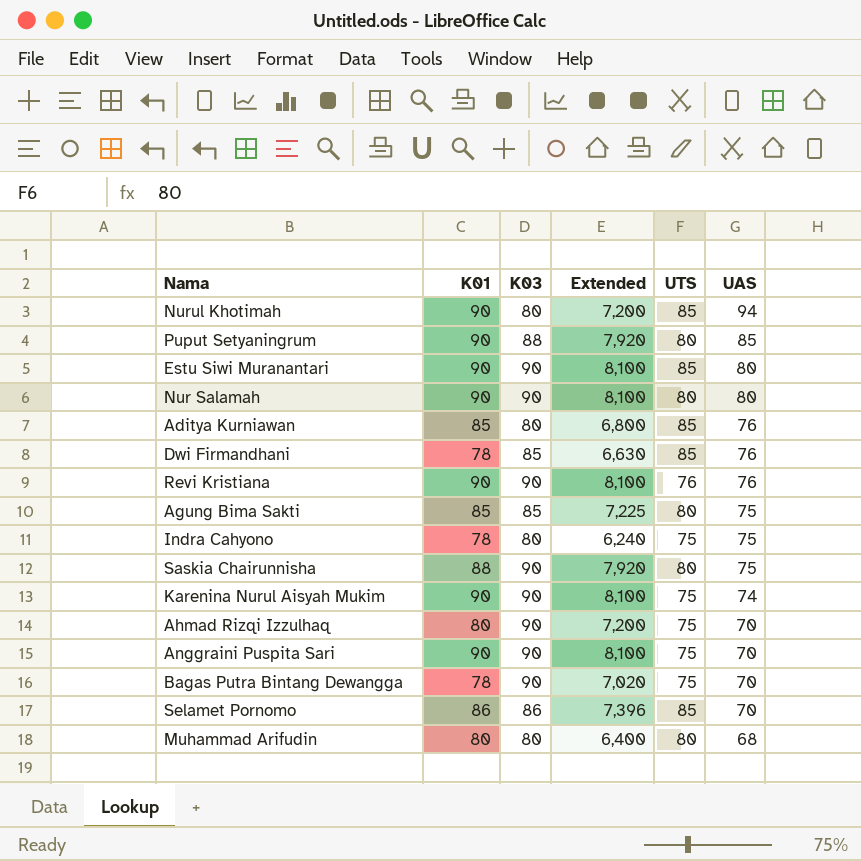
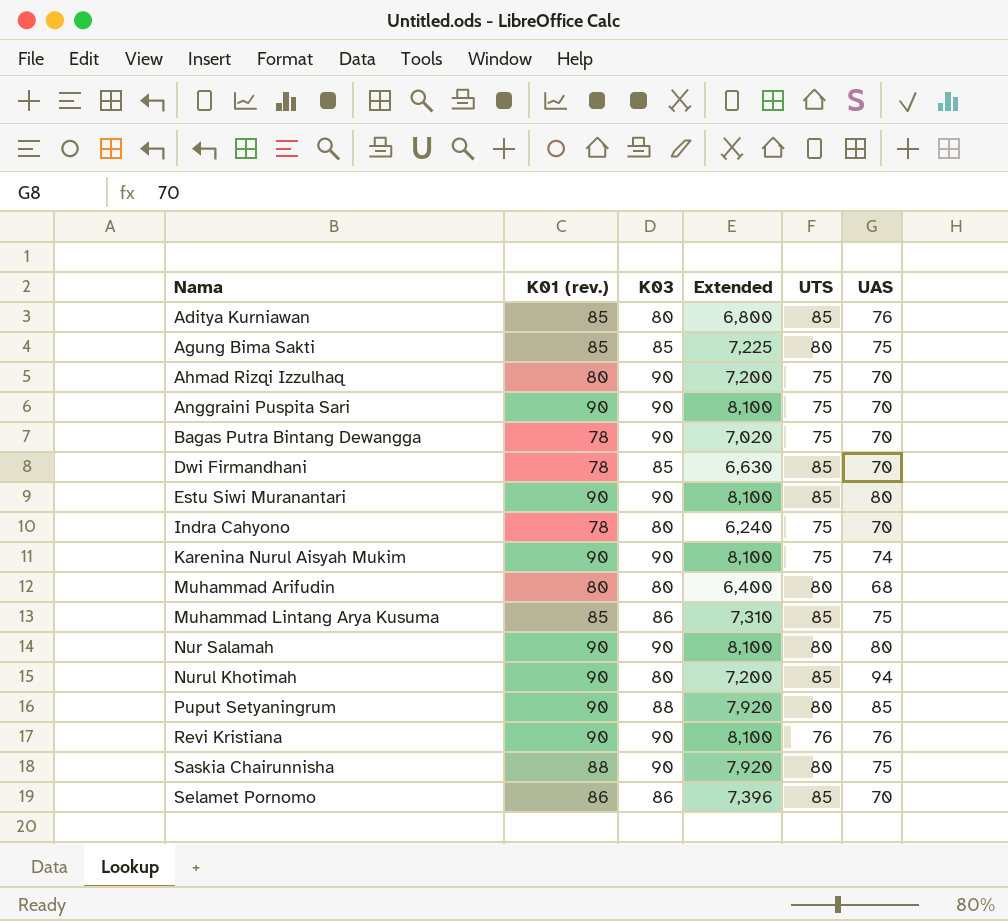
row order: UAS descending -> Nama ascending
column name: K01 -> K01 (rev.)
Dwi Firmandhani | UAS: 76 -> 70
Indra Cahyono | UAS: 75 -> 70
row Muhammad Lintang Arya Kusuma: none -> 85 | 86 | 7,310 | 85 | 75

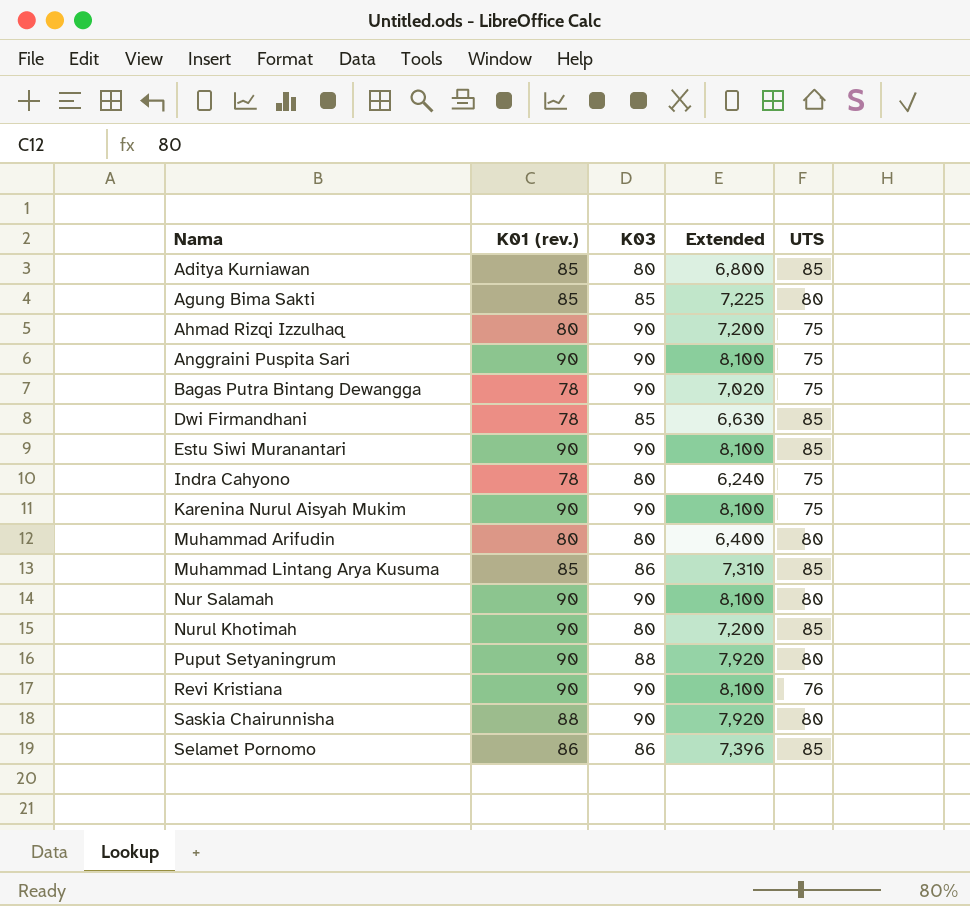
column UAS | position: 6 -> none

